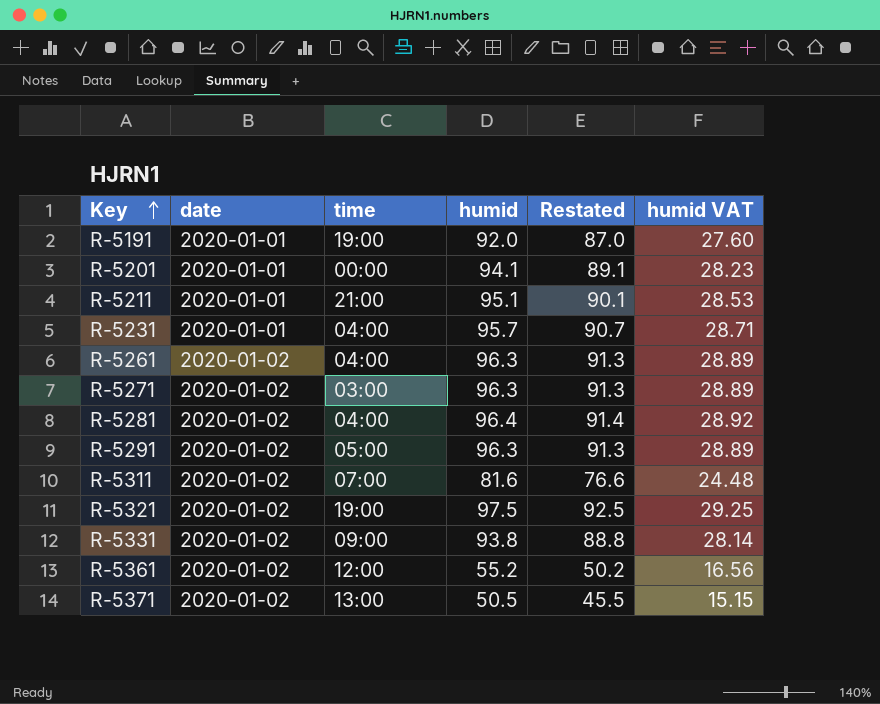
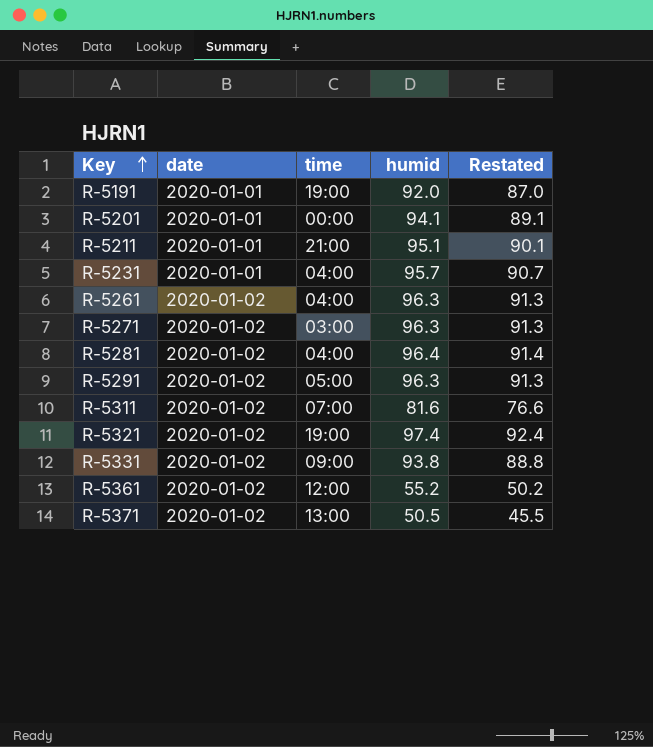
column humid VAT | formula: [humid] * 0.3 -> none
R-5321 | humid: 97.5 -> 97.4
R-5321 | Restated: 92.5 -> 92.4

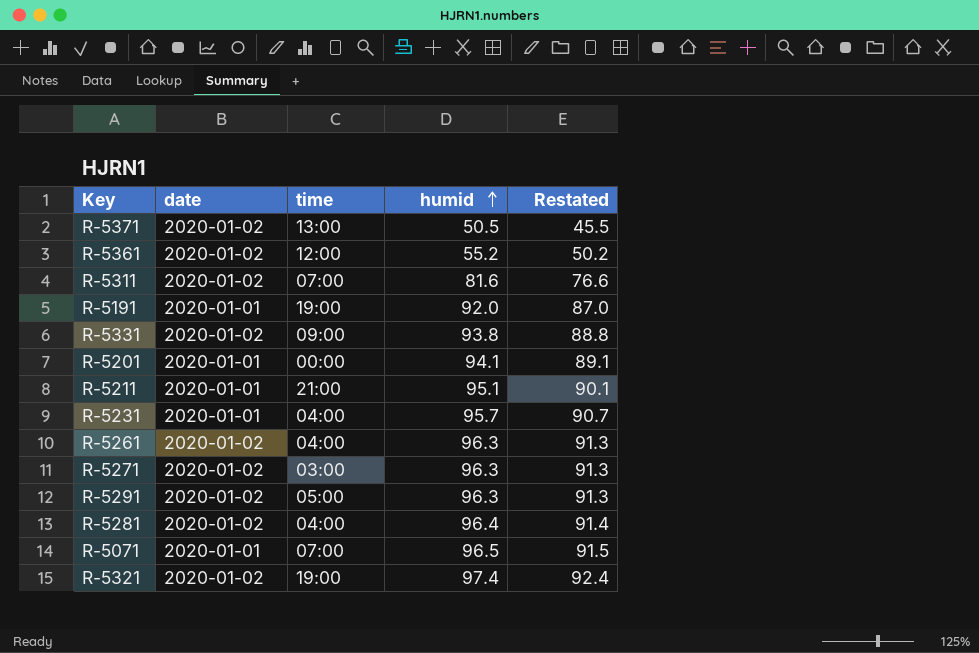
row order: Key ascending -> humid ascending
row R-5071: none -> 2020-01-01 | 07:00 | 96.5 | 91.5

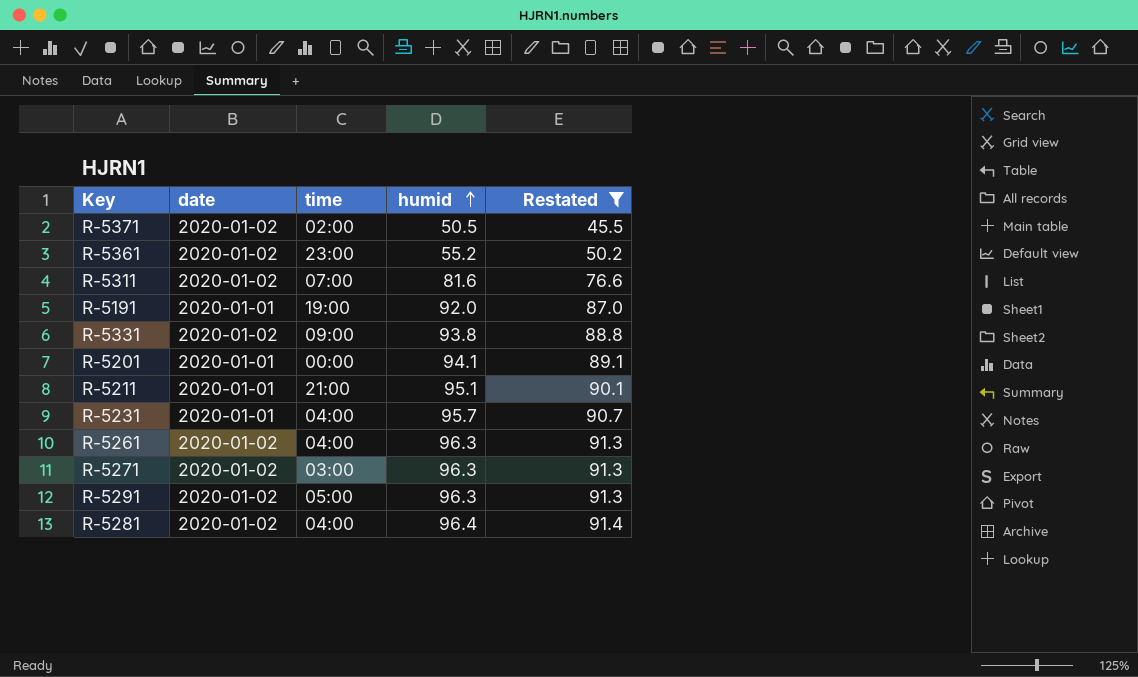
filter: none -> Restated <= 91.4
R-5371 | time: 13:00 -> 02:00
R-5361 | time: 12:00 -> 23:00

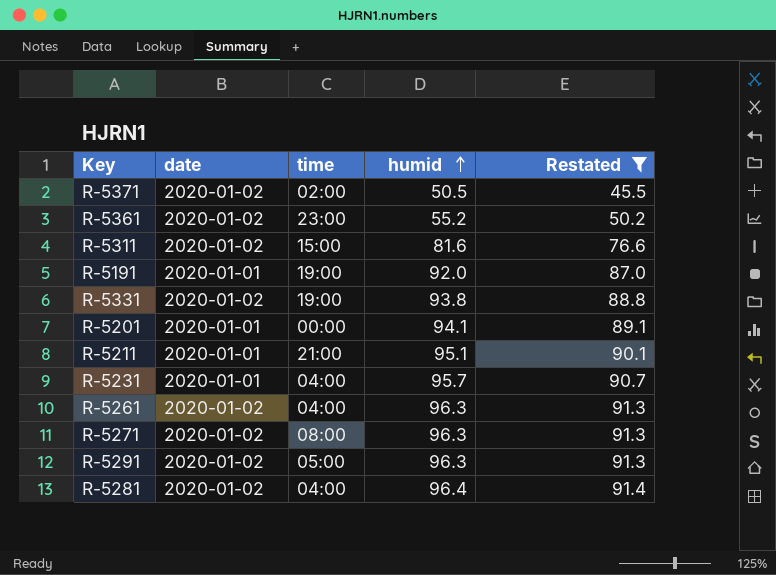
R-5311 | time: 07:00 -> 15:00
R-5331 | time: 09:00 -> 19:00
R-5271 | time: 03:00 -> 08:00

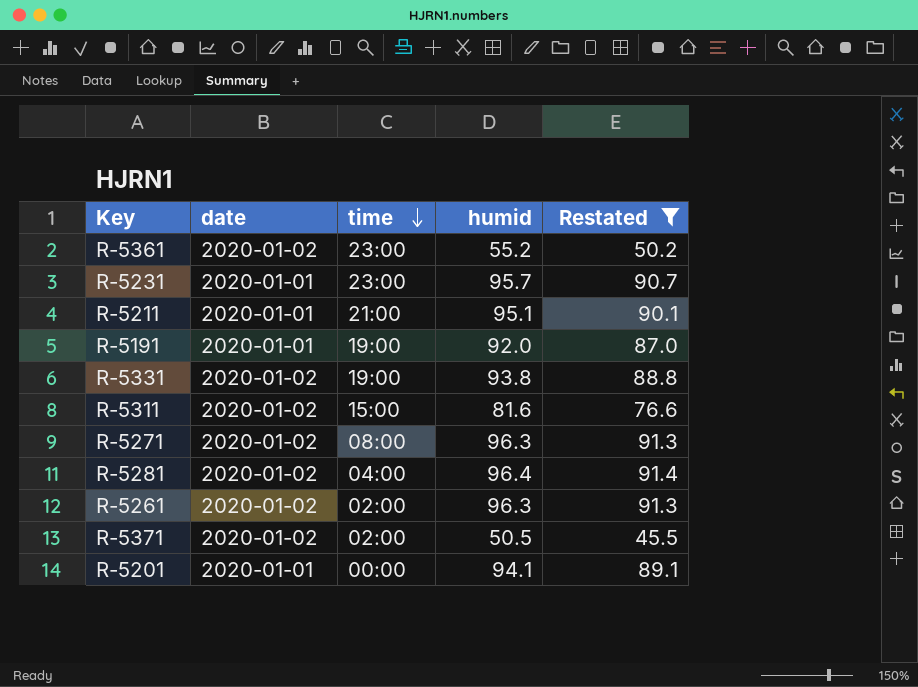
row order: humid ascending -> time descending
row R-5291: 2020-01-02 | 05:00 | 96.3 | 91.3 -> none
R-5231 | time: 04:00 -> 23:00
R-5261 | time: 04:00 -> 02:00

